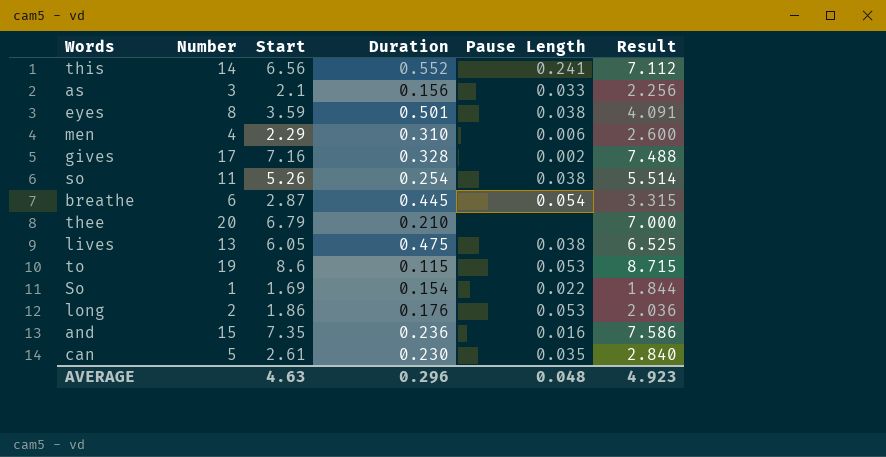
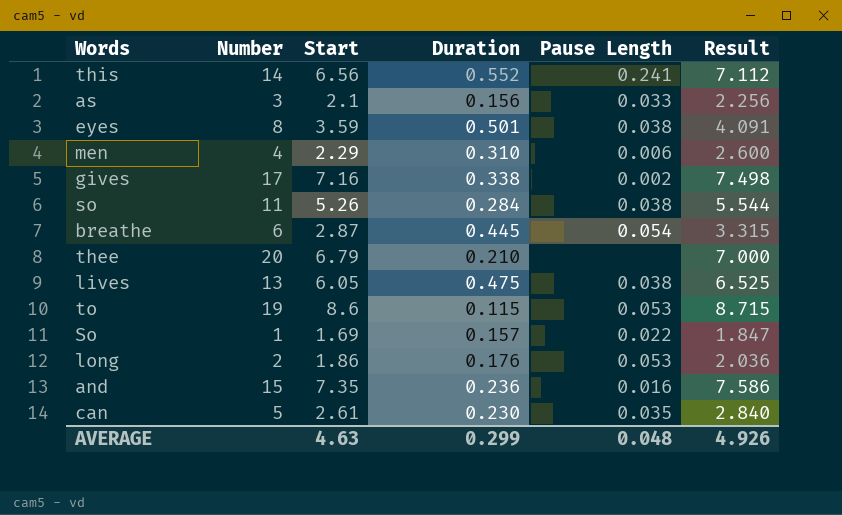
gives | Duration: 0.328 -> 0.338
gives | Result: 7.488 -> 7.498
so | Duration: 0.254 -> 0.284
so | Result: 5.514 -> 5.544
So | Duration: 0.154 -> 0.157
So | Result: 1.844 -> 1.847
AVERAGE | Duration: 0.296 -> 0.299
AVERAGE | Result: 4.923 -> 4.926

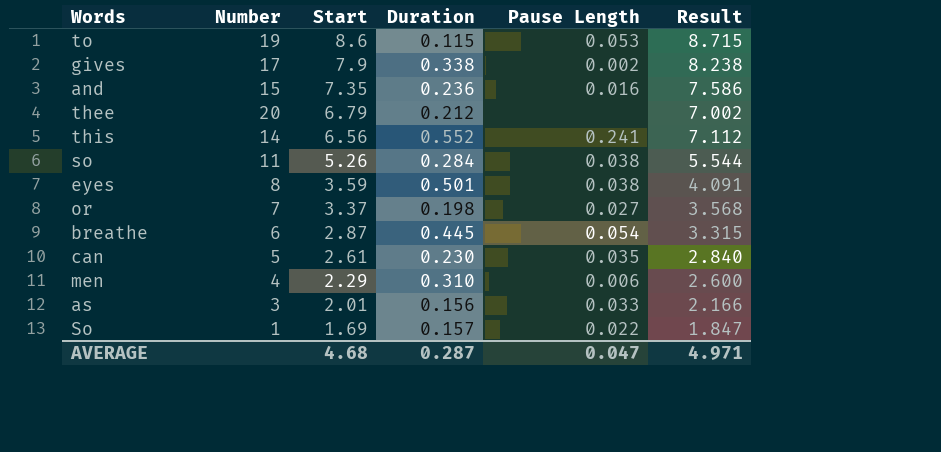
row order: none -> Start descending
row lives: 13 | 6.05 | 0.475 | 0.038 | 6.525 -> none
row long: 2 | 1.86 | 0.176 | 0.053 | 2.036 -> none
gives | Start: 7.16 -> 7.9
gives | Result: 7.498 -> 8.238
thee | Duration: 0.210 -> 0.212
thee | Result: 7.000 -> 7.002
row or: none -> 7 | 3.37 | 0.198 | 0.027 | 3.568
as | Start: 2.1 -> 2.01
as | Result: 2.256 -> 2.166
AVERAGE | Start: 4.63 -> 4.68
AVERAGE | Duration: 0.299 -> 0.287
AVERAGE | Pause Length: 0.048 -> 0.047
AVERAGE | Result: 4.926 -> 4.971

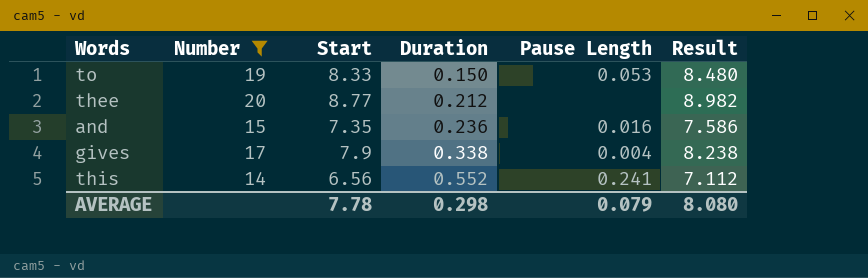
filter: none -> Number >= 14
row order: Start descending -> Duration ascending
to | Start: 8.6 -> 8.33
to | Duration: 0.115 -> 0.150
to | Result: 8.715 -> 8.480
thee | Start: 6.79 -> 8.77
thee | Result: 7.002 -> 8.982
gives | Pause Length: 0.002 -> 0.004
AVERAGE | Start: 4.68 -> 7.78
AVERAGE | Duration: 0.287 -> 0.298
AVERAGE | Pause Length: 0.047 -> 0.079
AVERAGE | Result: 4.971 -> 8.080

